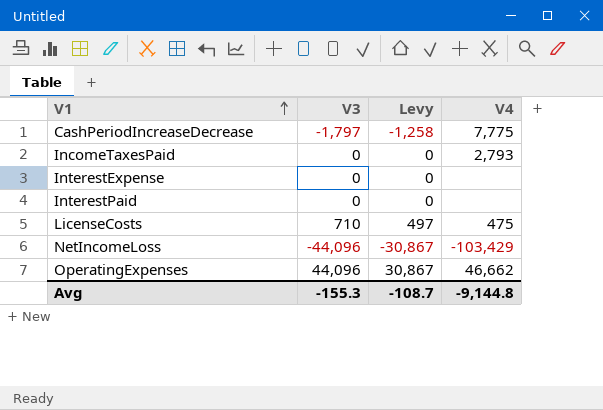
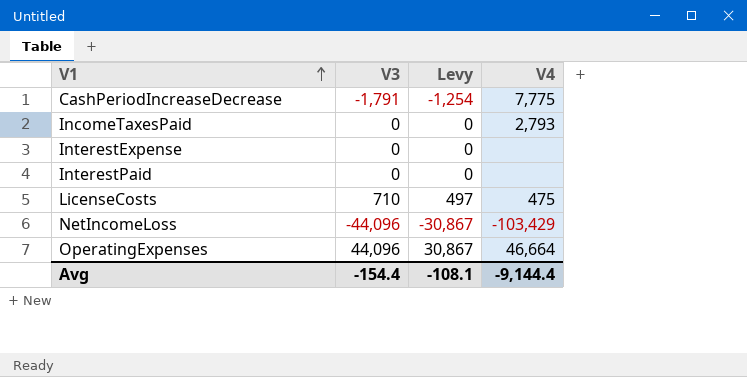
CashPeriodIncreaseDecrease | V3: -1,797 -> -1,791
CashPeriodIncreaseDecrease | Levy: -1,258 -> -1,254
OperatingExpenses | V4: 46,662 -> 46,664
Avg | V3: -155.3 -> -154.4
Avg | Levy: -108.7 -> -108.1
Avg | V4: -9,144.8 -> -9,144.4

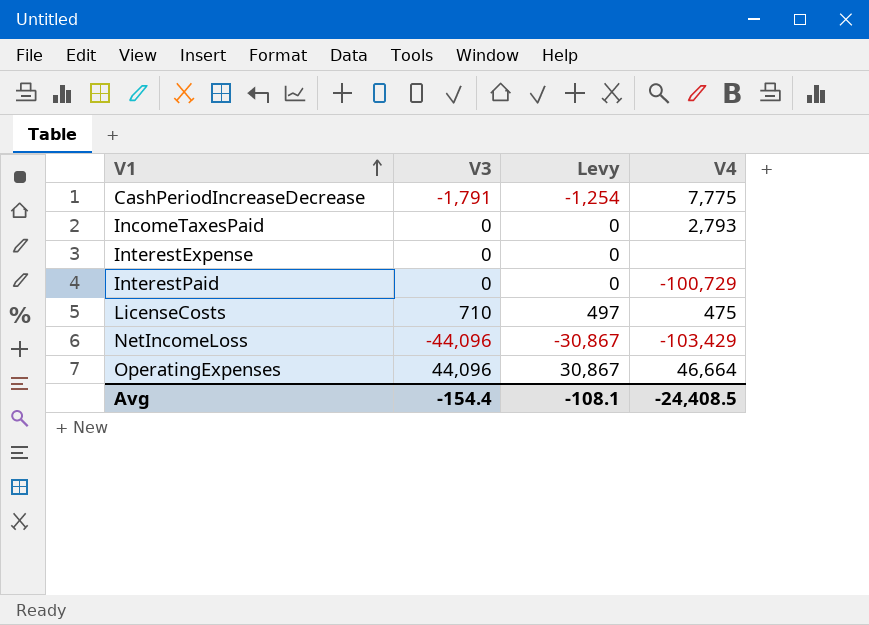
InterestPaid | V4: none -> -100,729
Avg | V4: -9,144.4 -> -24,408.5

